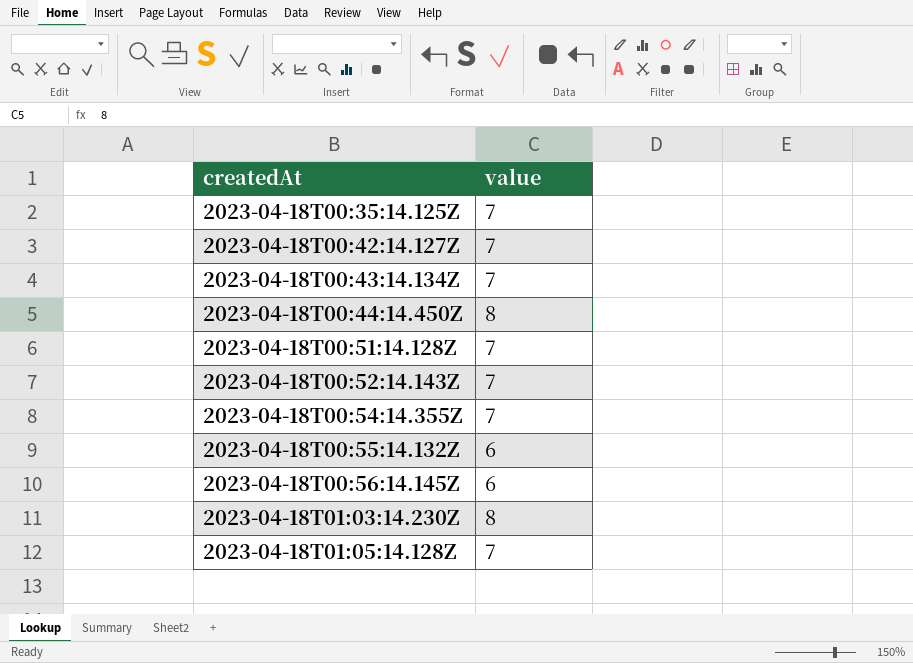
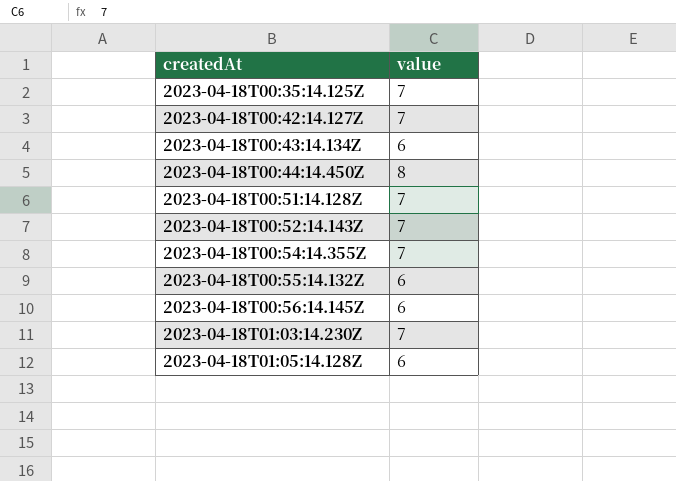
2023-04-18T00:43:14.134Z | value: 7 -> 6
2023-04-18T01:03:14.230Z | value: 8 -> 7
2023-04-18T01:05:14.128Z | value: 7 -> 6

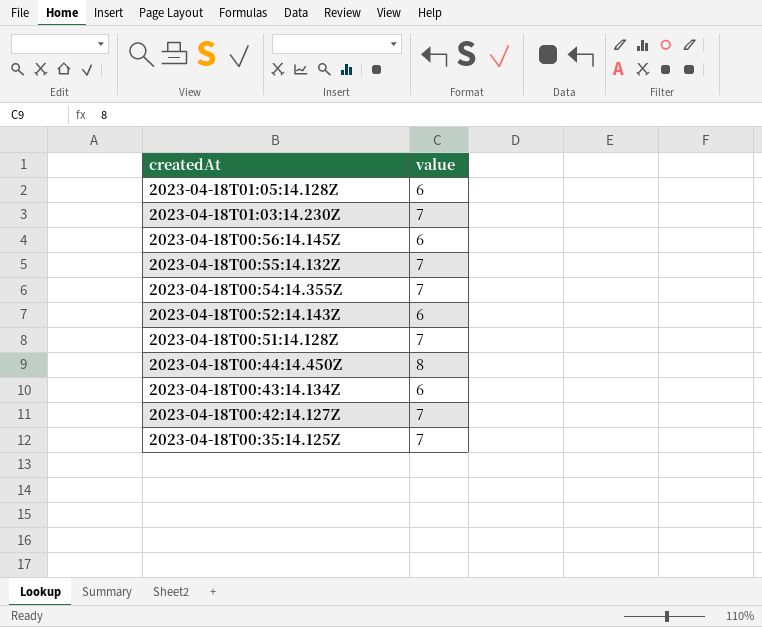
row order: createdAt ascending -> createdAt descending
2023-04-18T00:55:14.132Z | value: 6 -> 7
2023-04-18T00:52:14.143Z | value: 7 -> 6

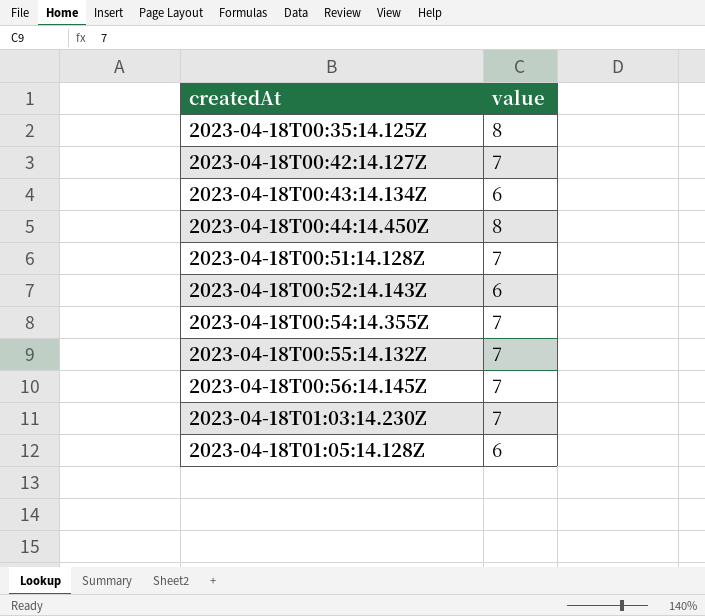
row order: createdAt descending -> createdAt ascending
2023-04-18T00:35:14.125Z | value: 7 -> 8
2023-04-18T00:56:14.145Z | value: 6 -> 7

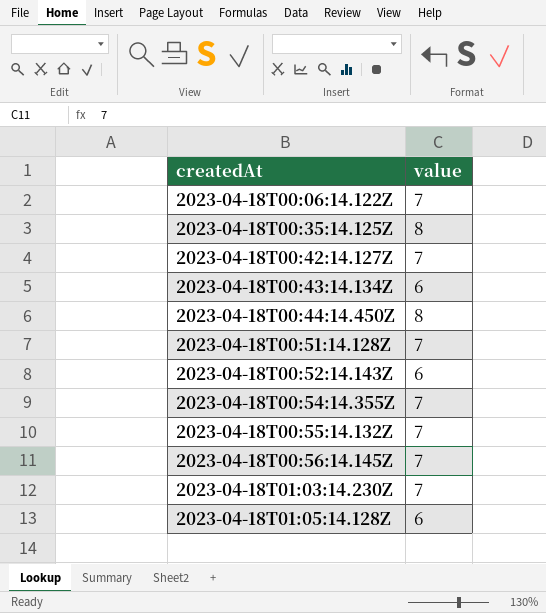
row 2023-04-18T00:06:14.122Z: none -> 7

